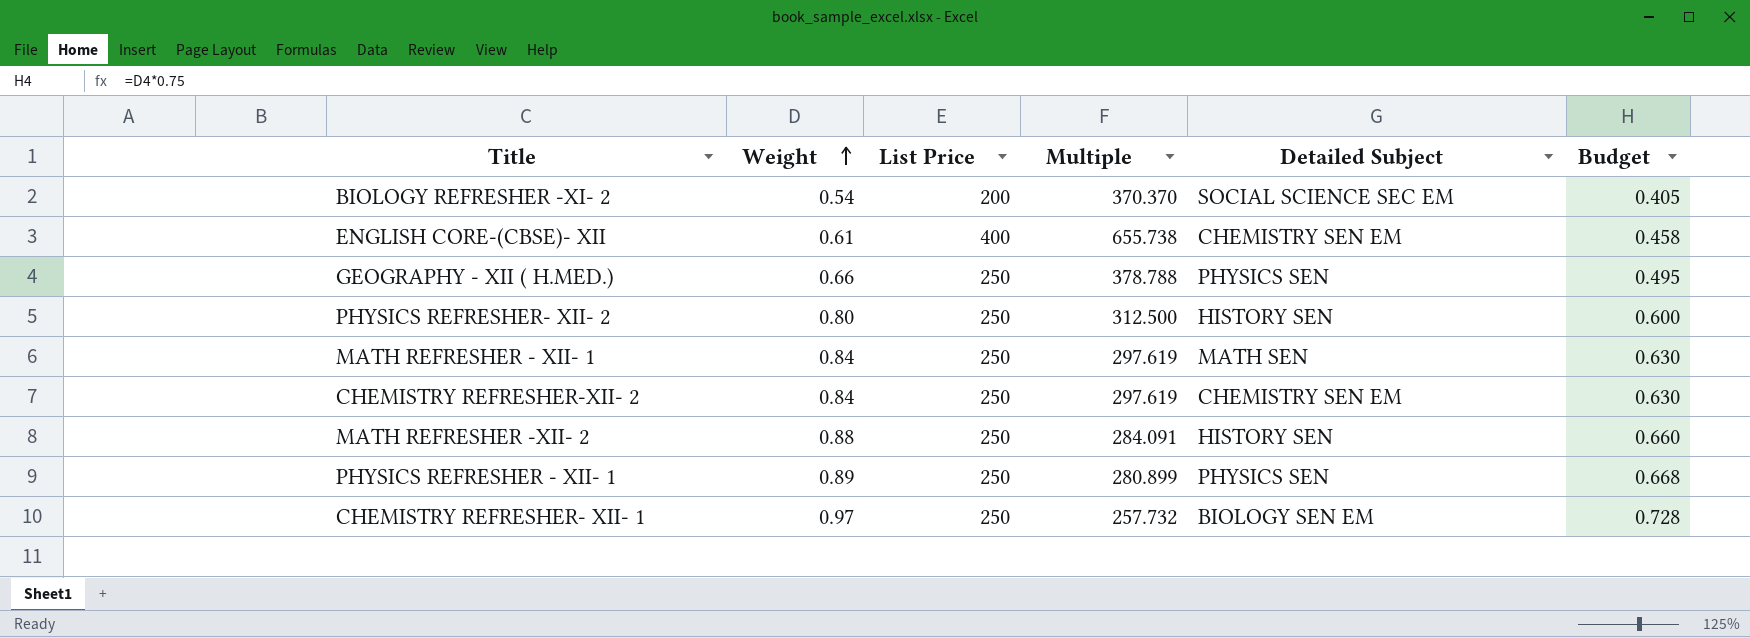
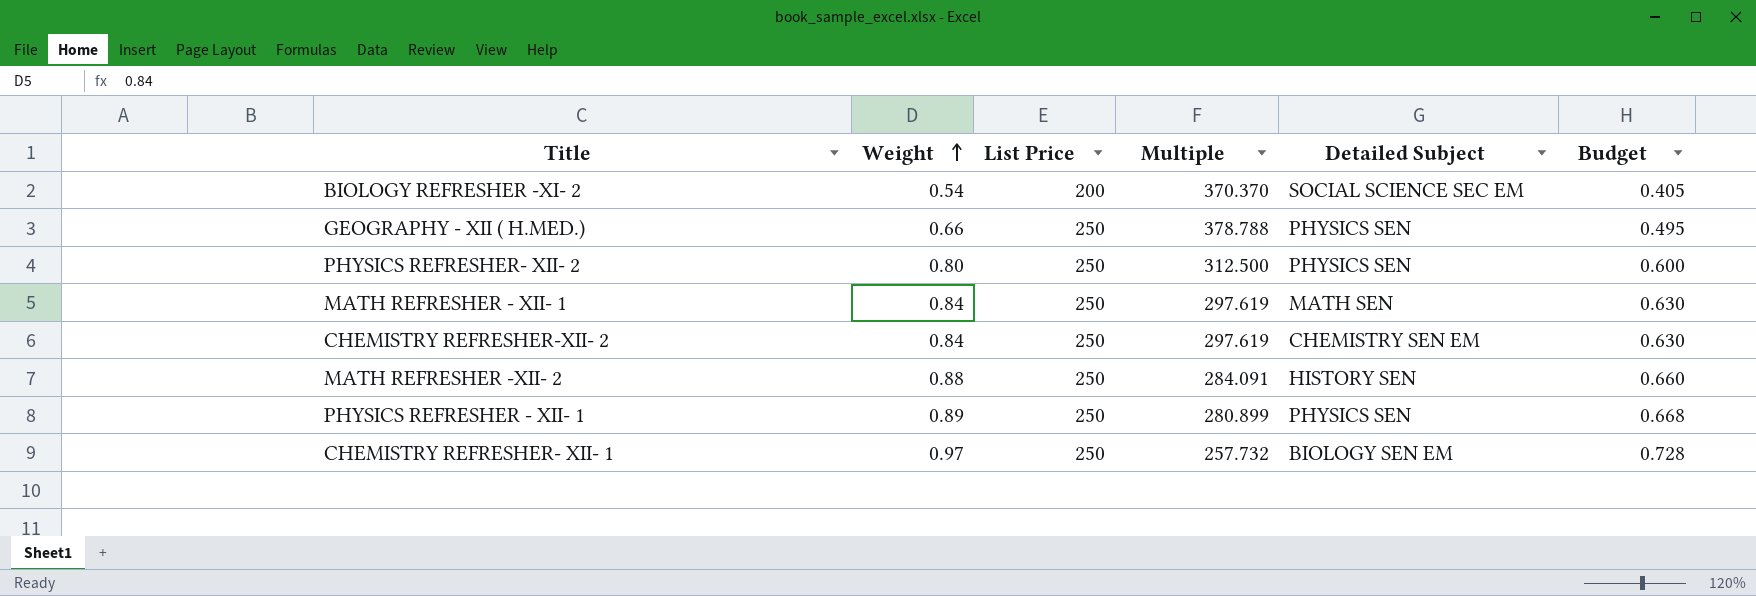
row ENGLISH CORE-(CBSE)- XII: 0.61 | 400 | 655.738 | CHEMISTRY SEN EM | 0.458 -> none
PHYSICS REFRESHER- XII- 2 | Detailed Subject: HISTORY SEN -> PHYSICS SEN

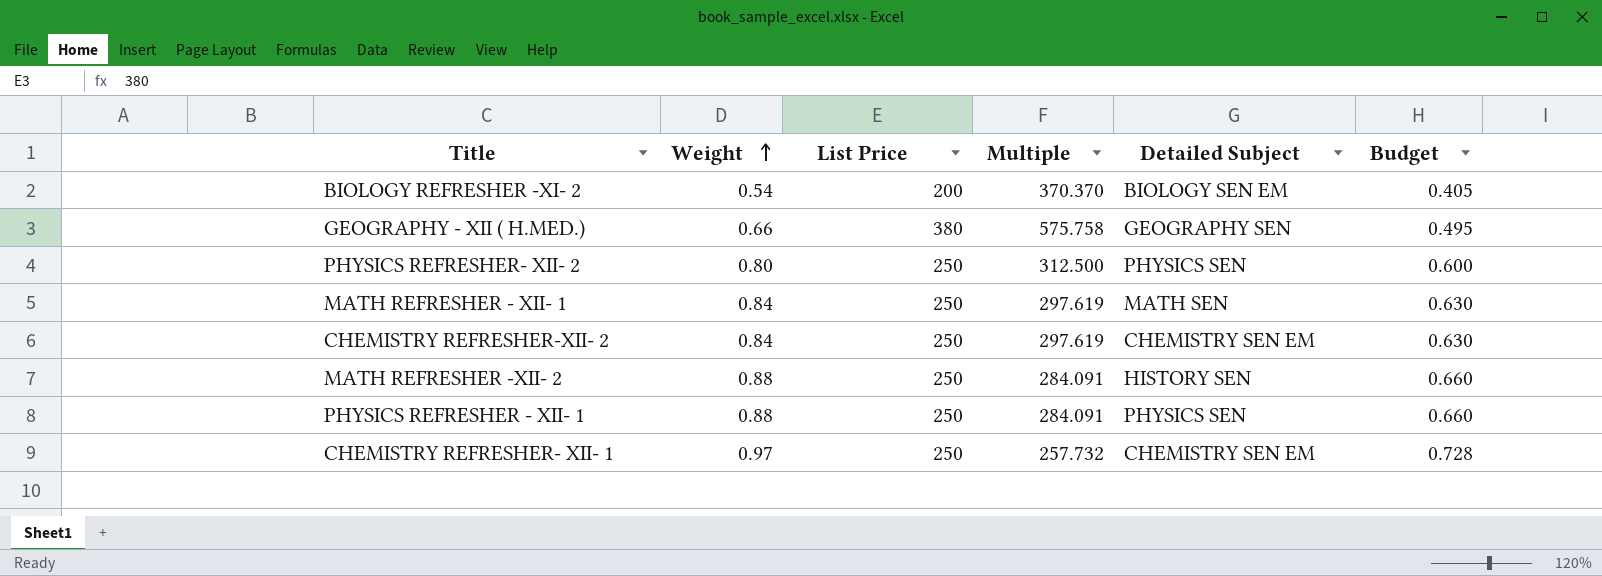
BIOLOGY REFRESHER -XI- 2 | Detailed Subject: SOCIAL SCIENCE SEC EM -> BIOLOGY SEN EM
GEOGRAPHY - XII ( H.MED.) | List Price: 250 -> 380
GEOGRAPHY - XII ( H.MED.) | Multiple: 378.788 -> 575.758
GEOGRAPHY - XII ( H.MED.) | Detailed Subject: PHYSICS SEN -> GEOGRAPHY SEN
PHYSICS REFRESHER - XII- 1 | Weight: 0.89 -> 0.88
PHYSICS REFRESHER - XII- 1 | Multiple: 280.899 -> 284.091
PHYSICS REFRESHER - XII- 1 | Budget: 0.668 -> 0.660
CHEMISTRY REFRESHER- XII- 1 | Detailed Subject: BIOLOGY SEN EM -> CHEMISTRY SEN EM

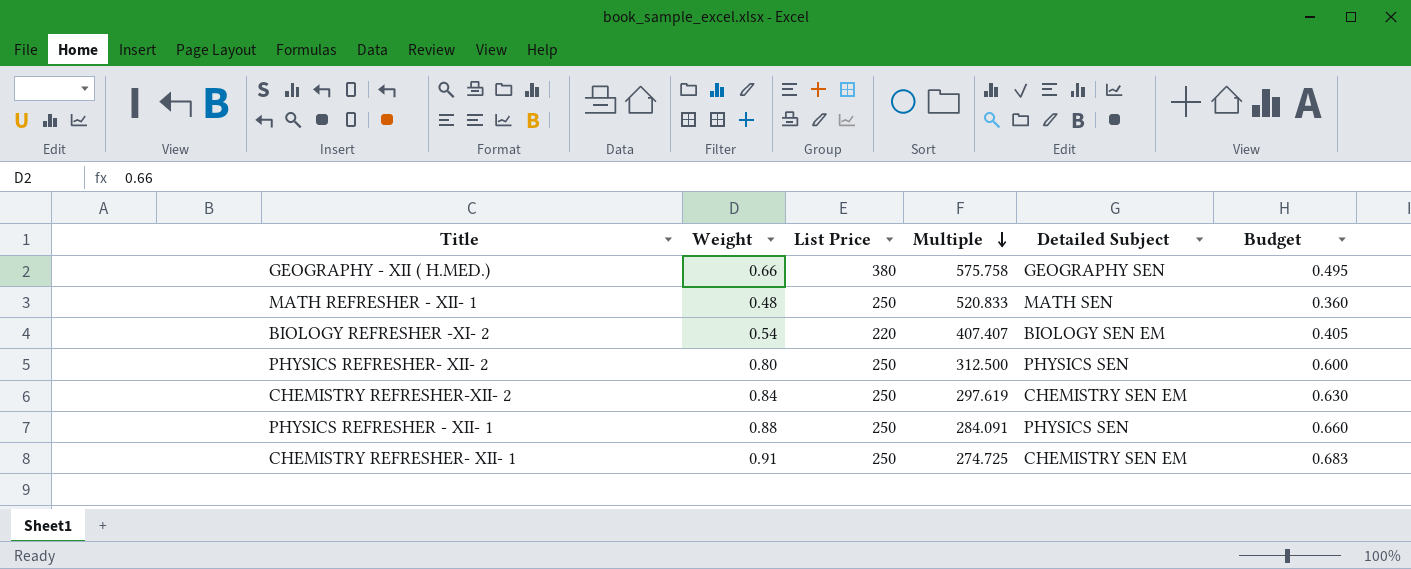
row order: Weight ascending -> Multiple descending
row MATH REFRESHER -XII- 2: 0.88 | 250 | 284.091 | HISTORY SEN | 0.660 -> none
MATH REFRESHER - XII- 1 | Weight: 0.84 -> 0.48
MATH REFRESHER - XII- 1 | Multiple: 297.619 -> 520.833
MATH REFRESHER - XII- 1 | Budget: 0.630 -> 0.360
BIOLOGY REFRESHER -XI- 2 | List Price: 200 -> 220
BIOLOGY REFRESHER -XI- 2 | Multiple: 370.370 -> 407.407
CHEMISTRY REFRESHER- XII- 1 | Weight: 0.97 -> 0.91
CHEMISTRY REFRESHER- XII- 1 | Multiple: 257.732 -> 274.725
CHEMISTRY REFRESHER- XII- 1 | Budget: 0.728 -> 0.683

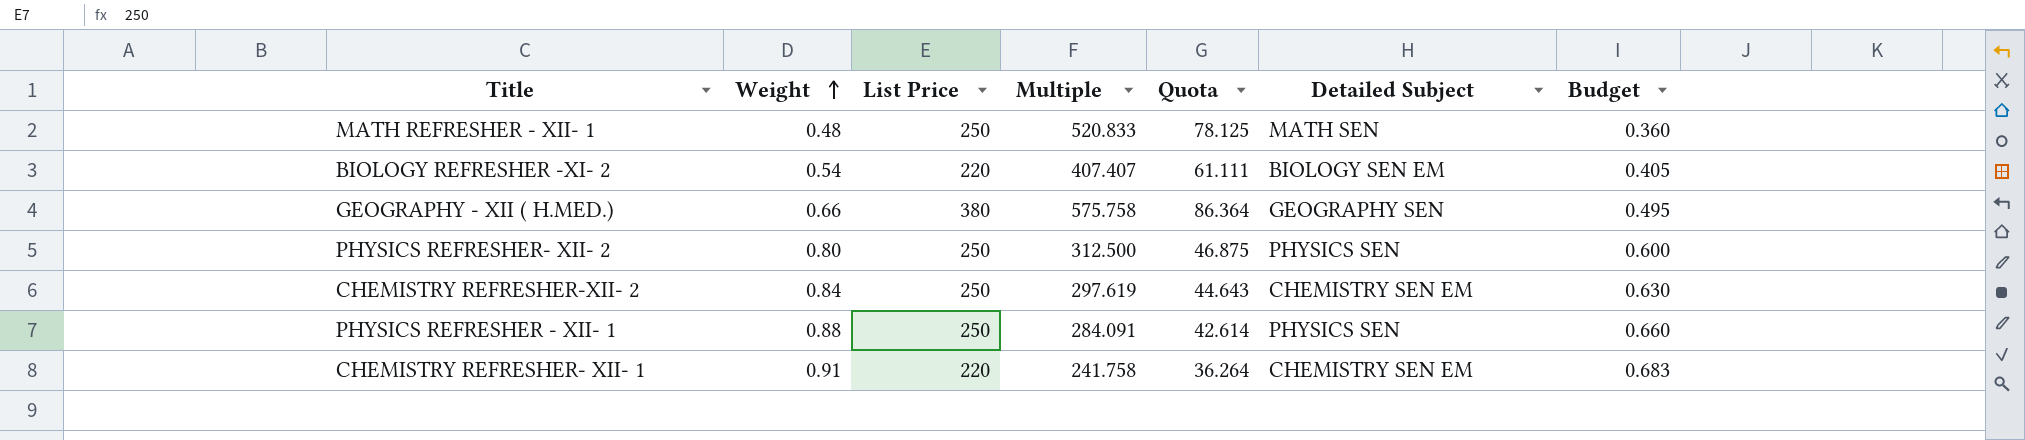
row order: Multiple descending -> Weight ascending
column Quota | formula: none -> [Multiple] * 0.15
CHEMISTRY REFRESHER- XII- 1 | List Price: 250 -> 220
CHEMISTRY REFRESHER- XII- 1 | Multiple: 274.725 -> 241.758

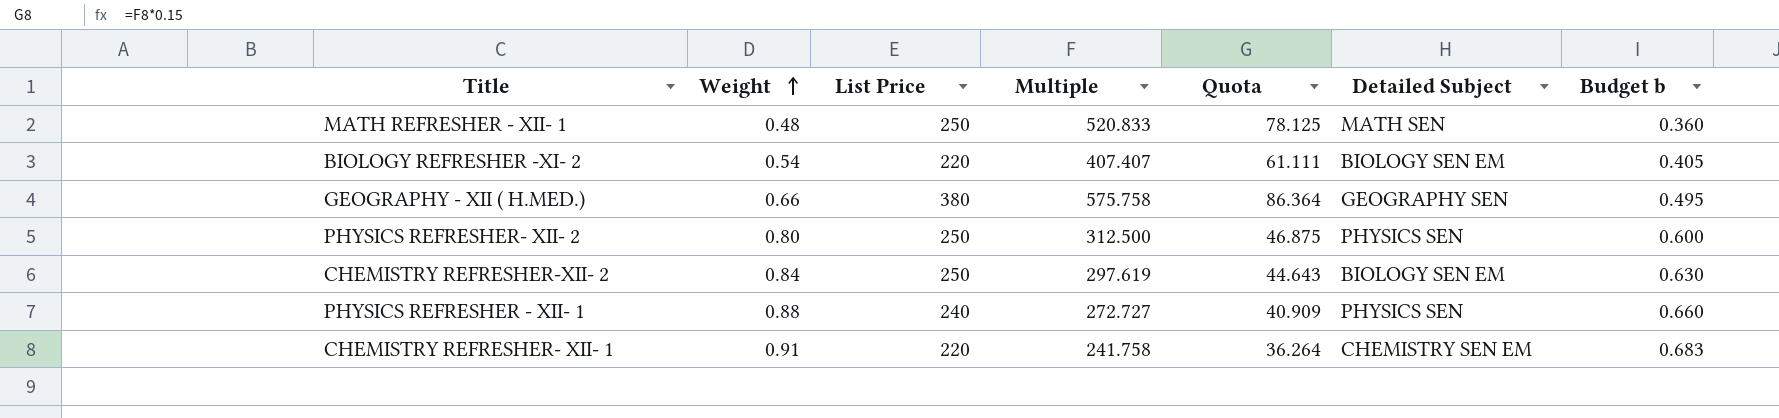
column name: Budget -> Budget b
CHEMISTRY REFRESHER-XII- 2 | Detailed Subject: CHEMISTRY SEN EM -> BIOLOGY SEN EM
PHYSICS REFRESHER - XII- 1 | List Price: 250 -> 240
PHYSICS REFRESHER - XII- 1 | Multiple: 284.091 -> 272.727
PHYSICS REFRESHER - XII- 1 | Quota: 42.614 -> 40.909

